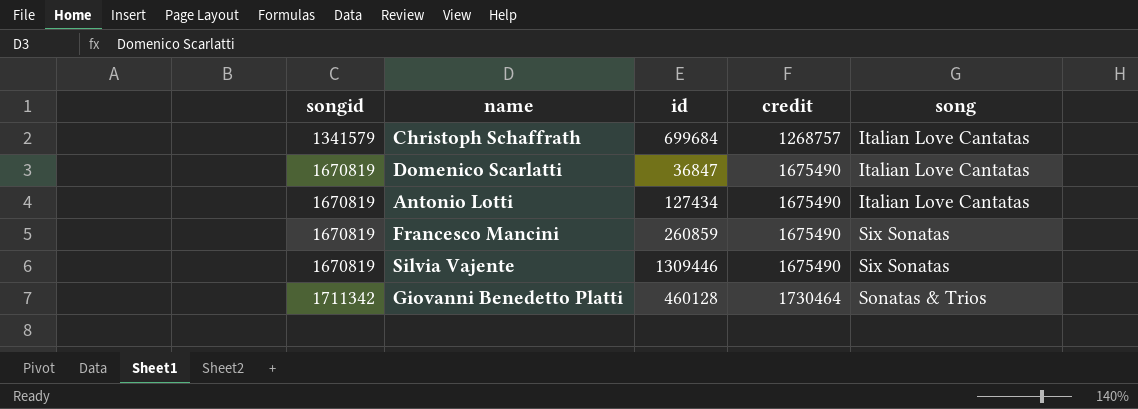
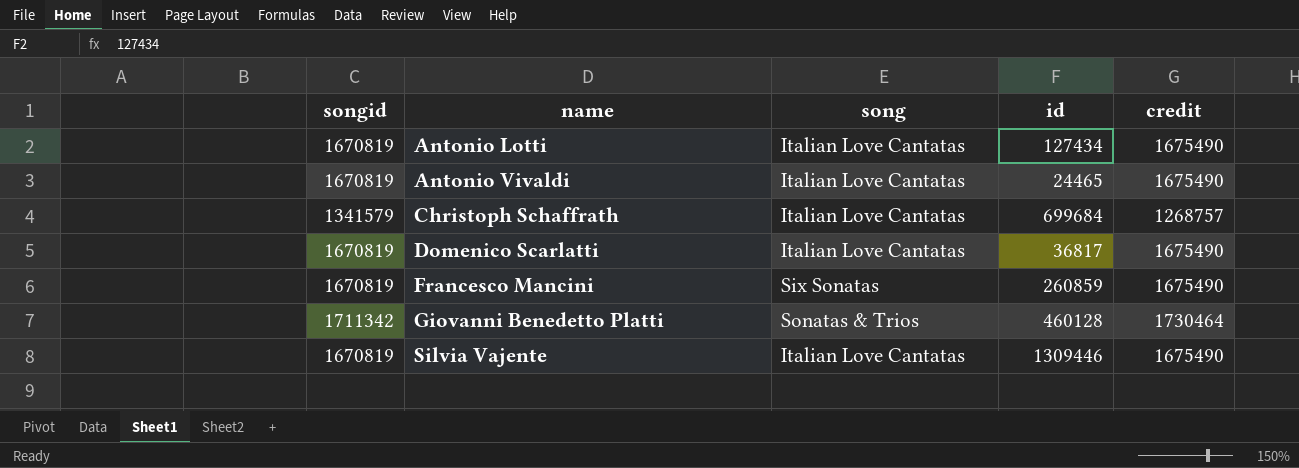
row order: songid ascending -> name ascending
column song | position: 5 -> 3
row Antonio Vivaldi: none -> 1670819 | Italian Love Cantatas | 24465 | 1675490
Domenico Scarlatti | id: 36847 -> 36817
Silvia Vajente | song: Six Sonatas -> Italian Love Cantatas

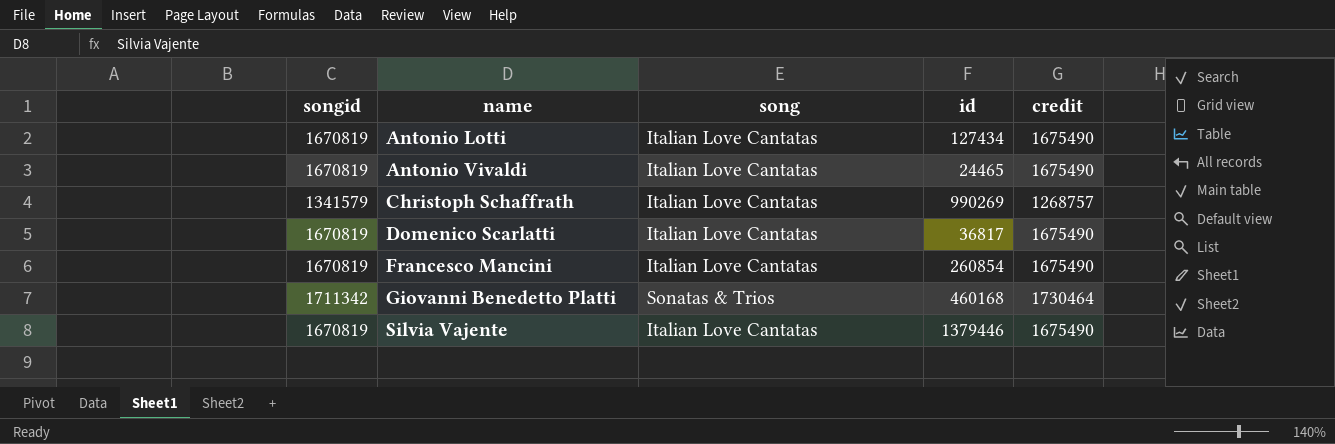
Christoph Schaffrath | id: 699684 -> 990269
Francesco Mancini | song: Six Sonatas -> Italian Love Cantatas
Francesco Mancini | id: 260859 -> 260854
Giovanni Benedetto Platti | id: 460128 -> 460168
Silvia Vajente | id: 1309446 -> 1379446

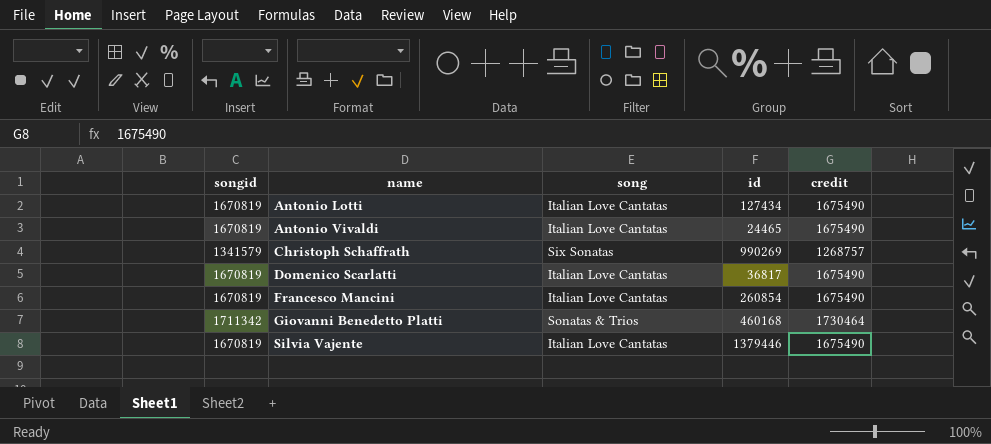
Christoph Schaffrath | song: Italian Love Cantatas -> Six Sonatas

